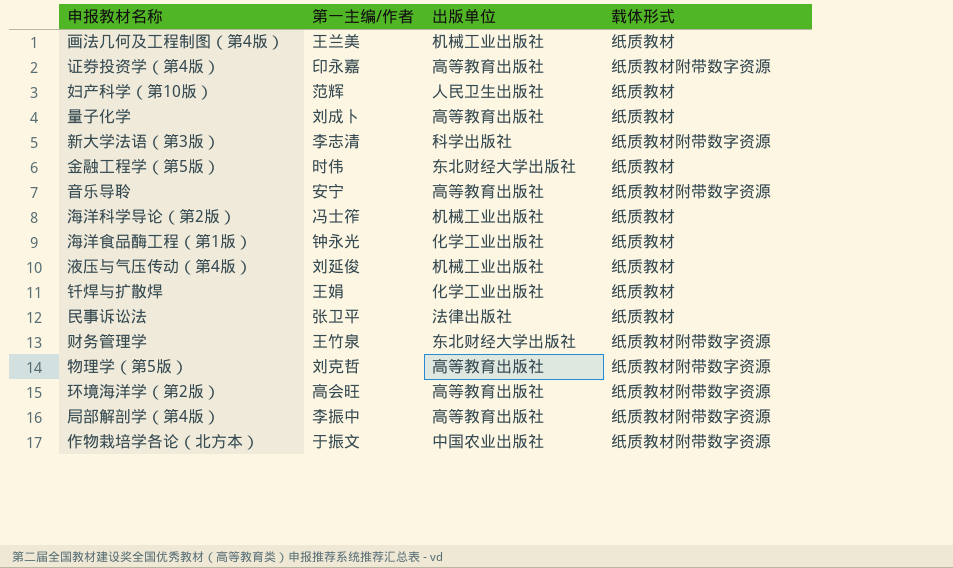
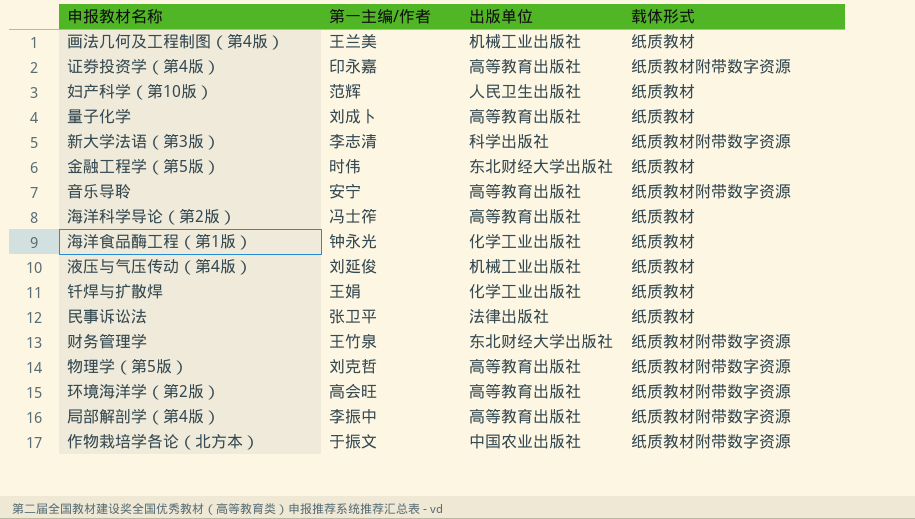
海洋科学导论（第2版） | 出版单位: 机械工业出版社 -> 高等教育出版社

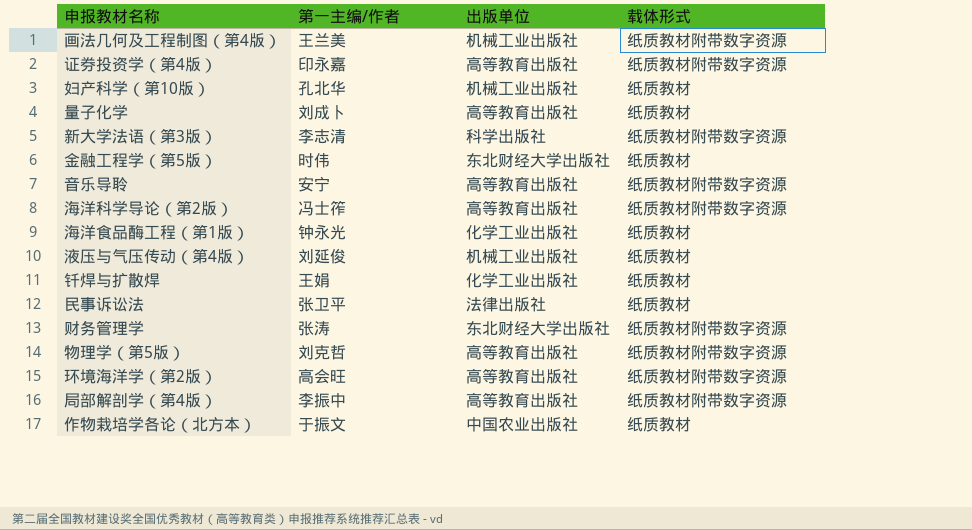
画法几何及工程制图（第4版） | 载体形式: 纸质教材 -> 纸质教材附带数字资源
妇产科学（第10版） | 第一主编/作者: 范辉 -> 孔北华
妇产科学（第10版） | 出版单位: 人民卫生出版社 -> 机械工业出版社
海洋科学导论（第2版） | 载体形式: 纸质教材 -> 纸质教材附带数字资源
财务管理学 | 第一主编/作者: 王竹泉 -> 张涛
作物栽培学各论（北方本） | 载体形式: 纸质教材附带数字资源 -> 纸质教材

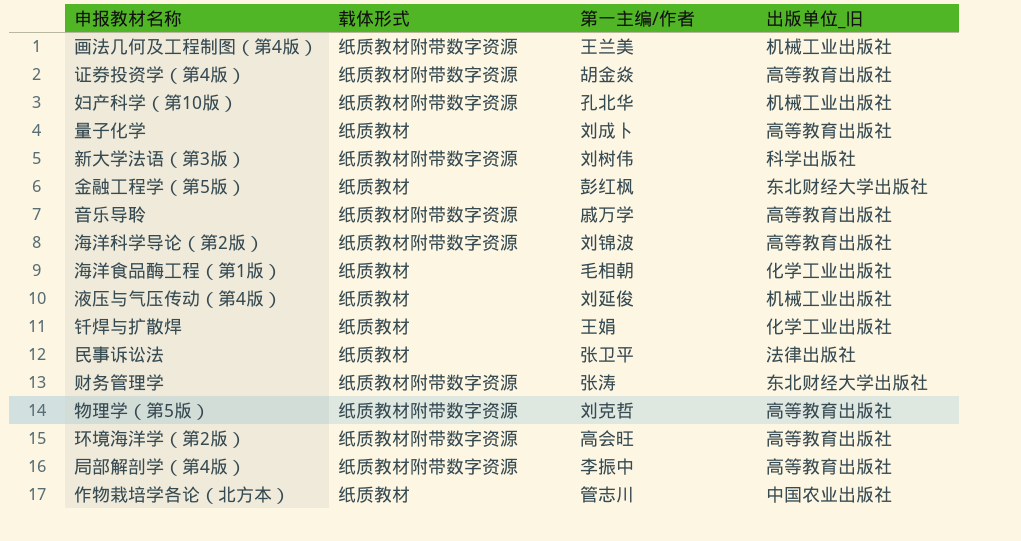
column 载体形式 | position: 4 -> 2
column name: 出版单位 -> 出版单位_旧
证券投资学（第4版） | 第一主编/作者: 印永嘉 -> 胡金焱
妇产科学（第10版） | 载体形式: 纸质教材 -> 纸质教材附带数字资源
新大学法语（第3版） | 第一主编/作者: 李志清 -> 刘树伟
金融工程学（第5版） | 第一主编/作者: 时伟 -> 彭红枫
音乐导聆 | 第一主编/作者: 安宁 -> 戚万学
海洋科学导论（第2版） | 第一主编/作者: 冯士筰 -> 刘锦波
海洋食品酶工程（第1版） | 第一主编/作者: 钟永光 -> 毛相朝
作物栽培学各论（北方本） | 第一主编/作者: 于振文 -> 管志川

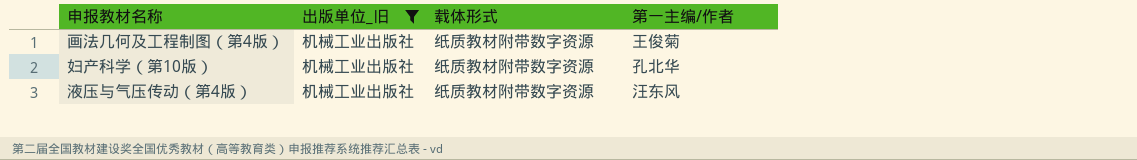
filter: none -> 出版单位_旧 = 机械工业出版社
column 出版单位_旧 | position: 4 -> 2
画法几何及工程制图（第4版） | 第一主编/作者: 王兰美 -> 王俊菊
液压与气压传动（第4版） | 载体形式: 纸质教材 -> 纸质教材附带数字资源
液压与气压传动（第4版） | 第一主编/作者: 刘延俊 -> 汪东风

